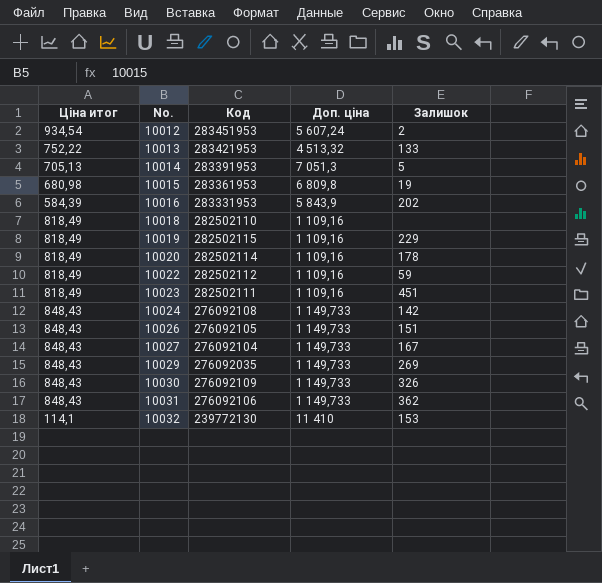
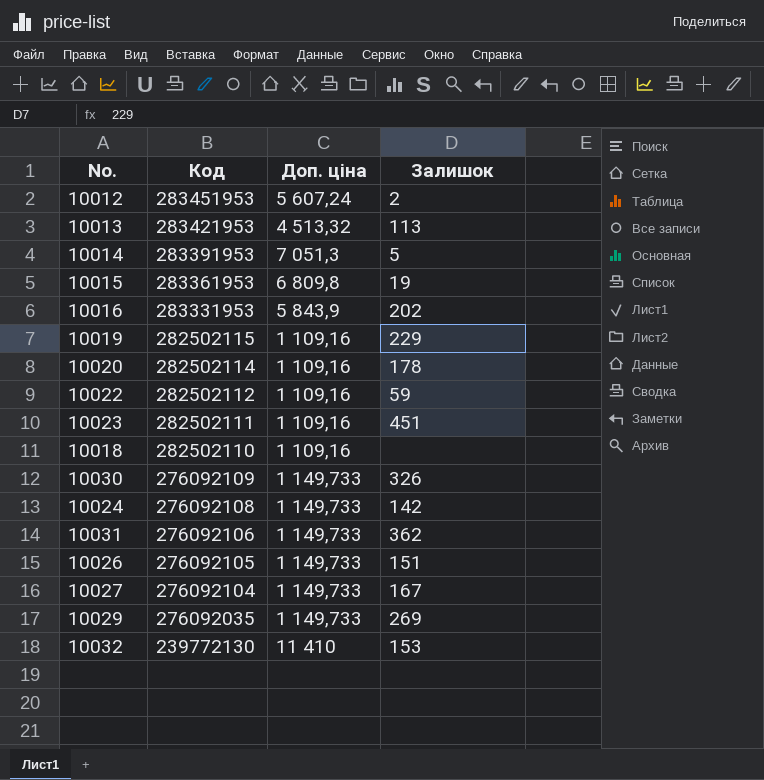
row order: No. ascending -> Код descending
column Ціна итог | position: 1 -> none
10013 | Залишок: 133 -> 113

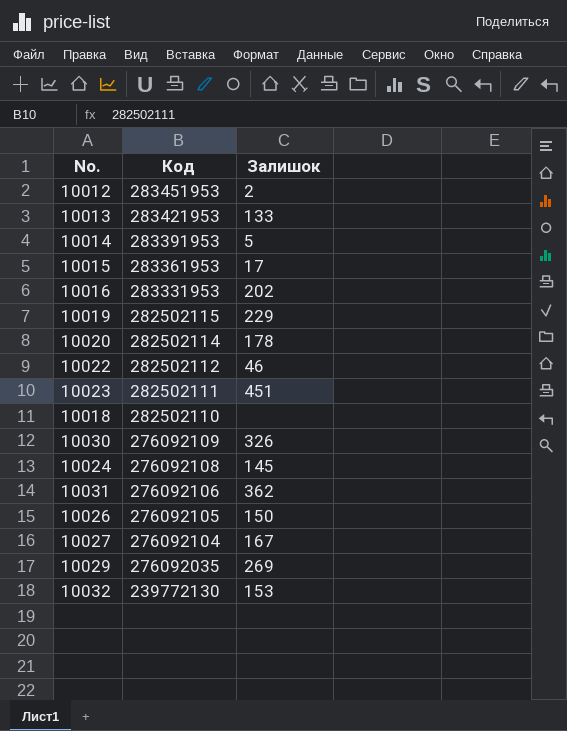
column Доп. ціна | position: 3 -> none
10013 | Залишок: 113 -> 133
10015 | Залишок: 19 -> 17
10022 | Залишок: 59 -> 46
10024 | Залишок: 142 -> 145
10026 | Залишок: 151 -> 150

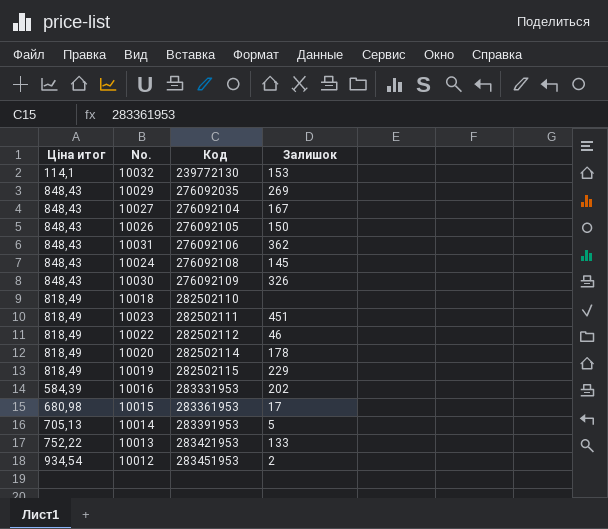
row order: Код descending -> Код ascending
column Ціна итог | position: none -> 1

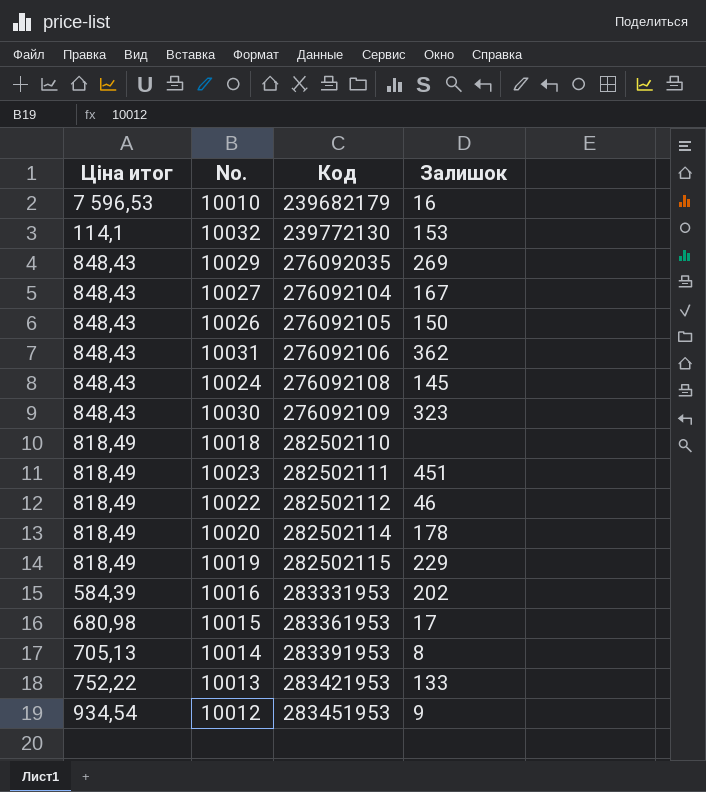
row 10010: none -> 7 596,53 | 239682179 | 16
10030 | Залишок: 326 -> 323
10014 | Залишок: 5 -> 8
10012 | Залишок: 2 -> 9

